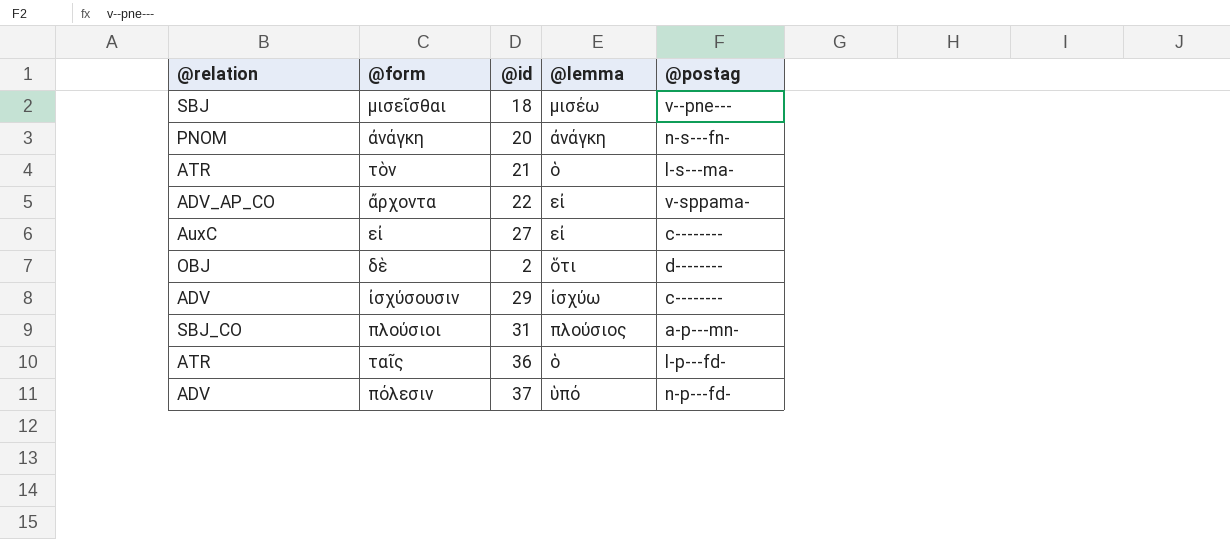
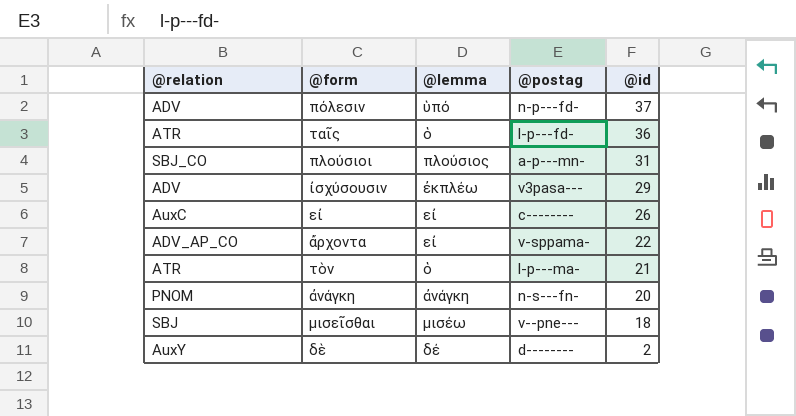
row order: none -> @id descending
column @id | position: 3 -> 5
ἰσχύσουσιν | @lemma: ἰσχύω -> ἐκπλέω
ἰσχύσουσιν | @postag: c-------- -> v3pasa---
εἰ | @id: 27 -> 26
τὸν | @postag: l-s---ma- -> l-p---ma-
δὲ | @relation: OBJ -> AuxY
δὲ | @lemma: ὅτι -> δέ

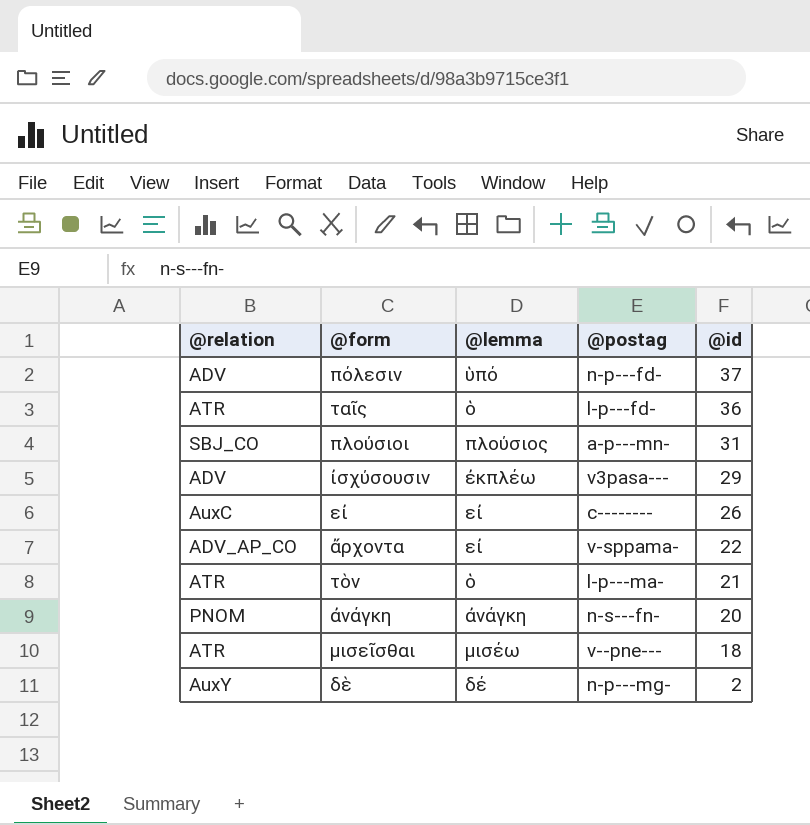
μισεῖσθαι | @relation: SBJ -> ATR
δὲ | @postag: d-------- -> n-p---mg-

